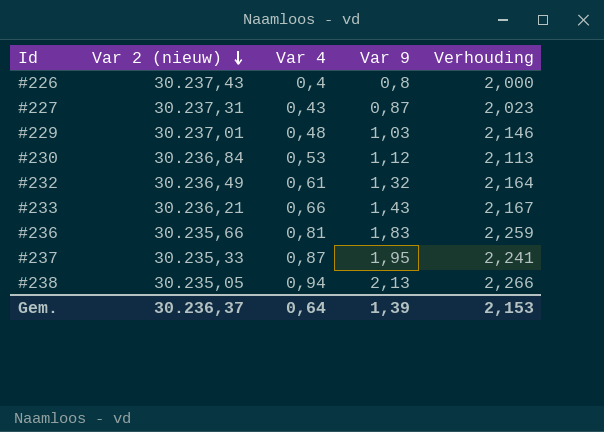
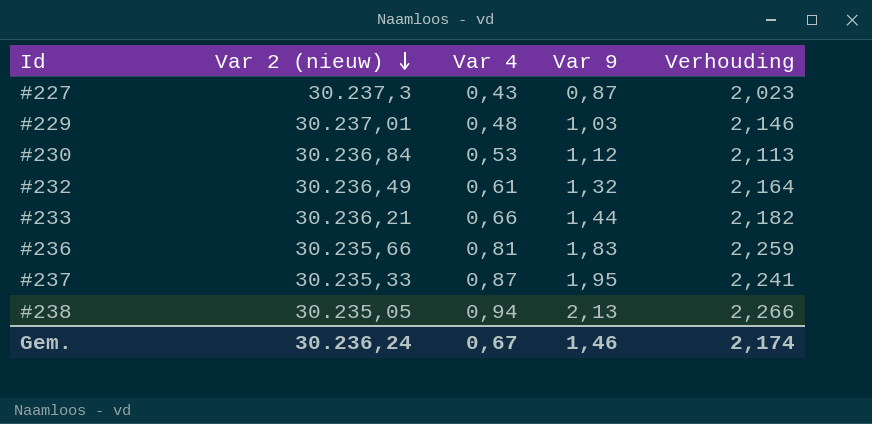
row #226: 30.237,43 | 0,4 | 0,8 | 2,000 -> none
#227 | Var 2 (nieuw): 30.237,31 -> 30.237,3
#233 | Var 9: 1,43 -> 1,44
#233 | Verhouding: 2,167 -> 2,182
Gem. | Var 2 (nieuw): 30.236,37 -> 30.236,24
Gem. | Var 4: 0,64 -> 0,67
Gem. | Var 9: 1,39 -> 1,46
Gem. | Verhouding: 2,153 -> 2,174

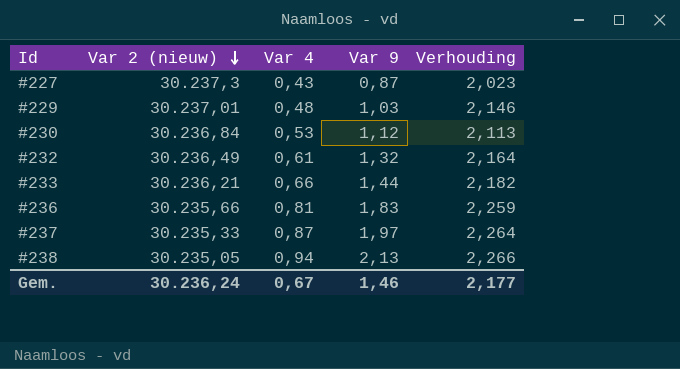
#237 | Var 9: 1,95 -> 1,97
#237 | Verhouding: 2,241 -> 2,264
Gem. | Verhouding: 2,174 -> 2,177

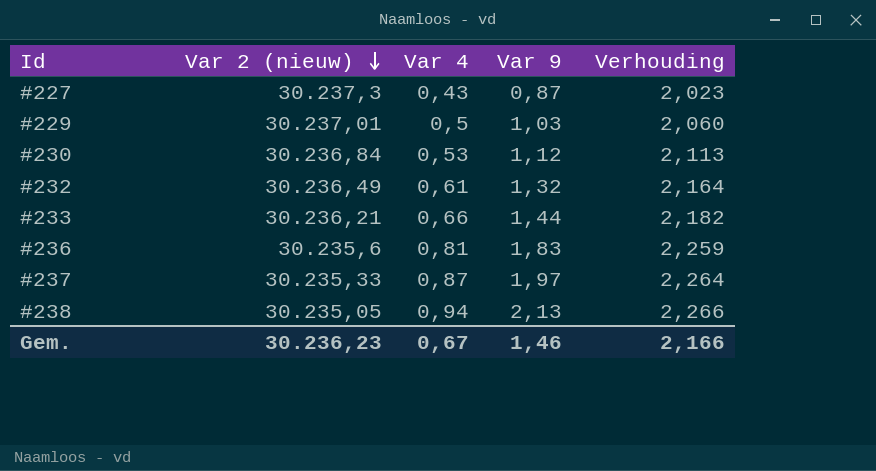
#229 | Var 4: 0,48 -> 0,5
#229 | Verhouding: 2,146 -> 2,060
#236 | Var 2 (nieuw): 30.235,66 -> 30.235,6
Gem. | Var 2 (nieuw): 30.236,24 -> 30.236,23
Gem. | Verhouding: 2,177 -> 2,166

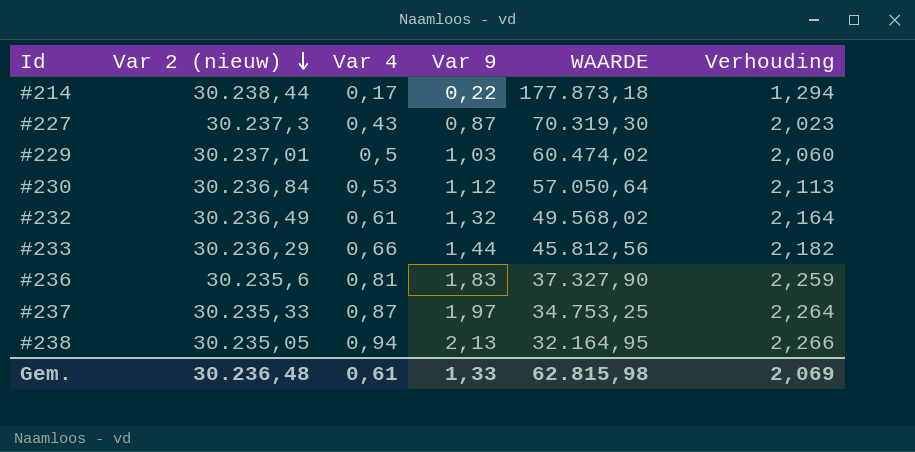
column WAARDE | formula: none -> [Var 2 (nieuw)] / [Var 4]
row #214: none -> 30.238,44 | 0,17 | 0,22 | 177.873,18 | 1,294
#233 | Var 2 (nieuw): 30.236,21 -> 30.236,29
Gem. | Var 2 (nieuw): 30.236,23 -> 30.236,48
Gem. | Var 4: 0,67 -> 0,61
Gem. | Var 9: 1,46 -> 1,33
Gem. | Verhouding: 2,166 -> 2,069

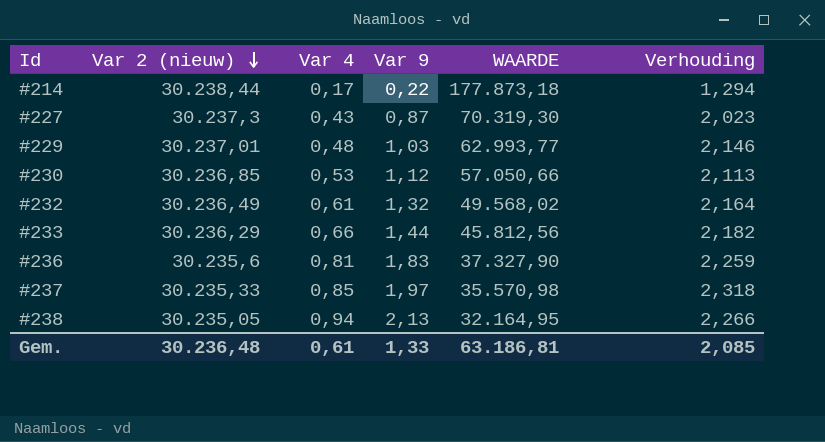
#229 | Var 4: 0,5 -> 0,48
#229 | WAARDE: 60.474,02 -> 62.993,77
#229 | Verhouding: 2,060 -> 2,146
#230 | Var 2 (nieuw): 30.236,84 -> 30.236,85
#230 | WAARDE: 57.050,64 -> 57.050,66
#237 | Var 4: 0,87 -> 0,85
#237 | WAARDE: 34.753,25 -> 35.570,98
#237 | Verhouding: 2,264 -> 2,318
Gem. | WAARDE: 62.815,98 -> 63.186,81
Gem. | Verhouding: 2,069 -> 2,085

